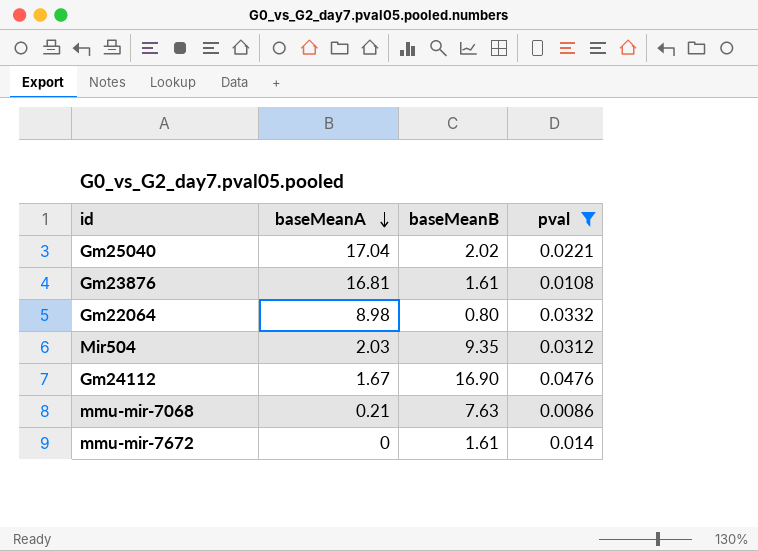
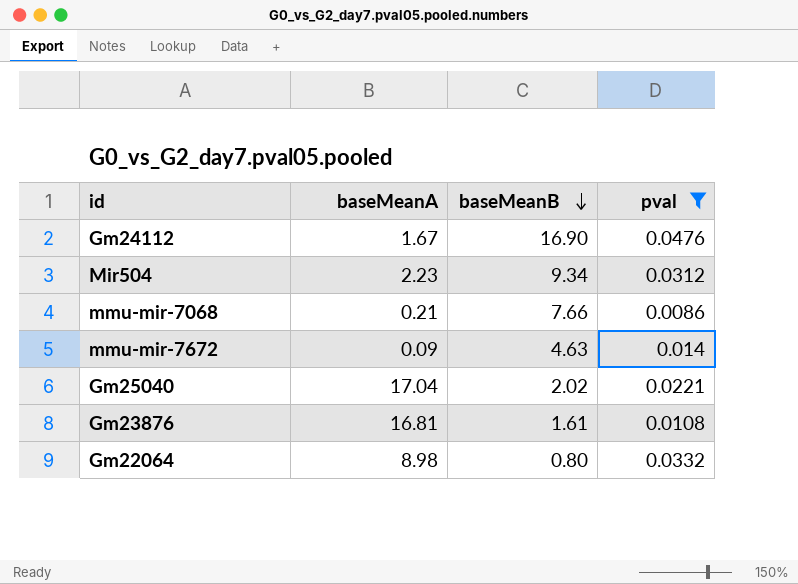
row order: baseMeanA descending -> baseMeanB descending
Mir504 | baseMeanA: 2.03 -> 2.23
Mir504 | baseMeanB: 9.35 -> 9.34
mmu-mir-7068 | baseMeanB: 7.63 -> 7.66
mmu-mir-7672 | baseMeanA: 0 -> 0.09
mmu-mir-7672 | baseMeanB: 1.61 -> 4.63

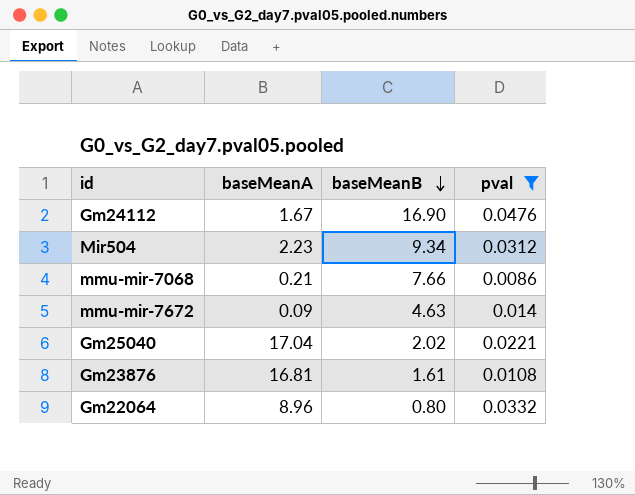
Gm22064 | baseMeanA: 8.98 -> 8.96

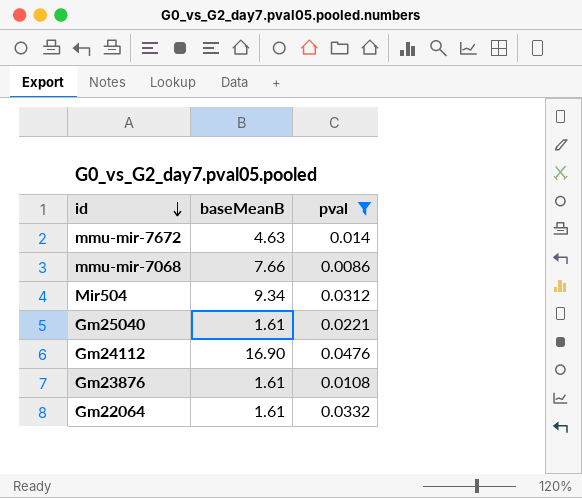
row order: baseMeanB descending -> id descending
column baseMeanA | position: 2 -> none
Gm25040 | baseMeanB: 2.02 -> 1.61
Gm22064 | baseMeanB: 0.80 -> 1.61

